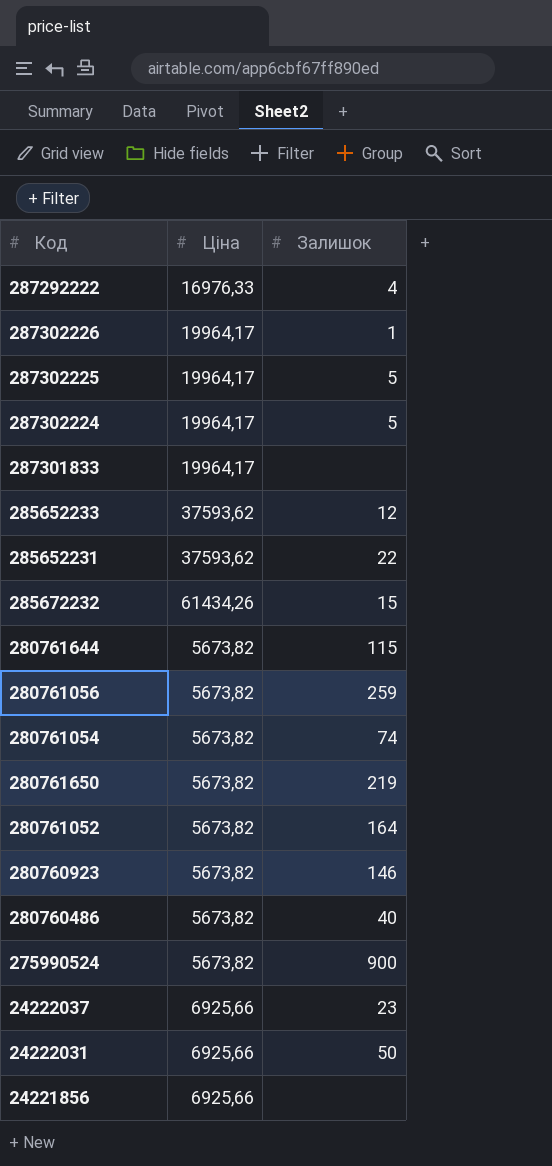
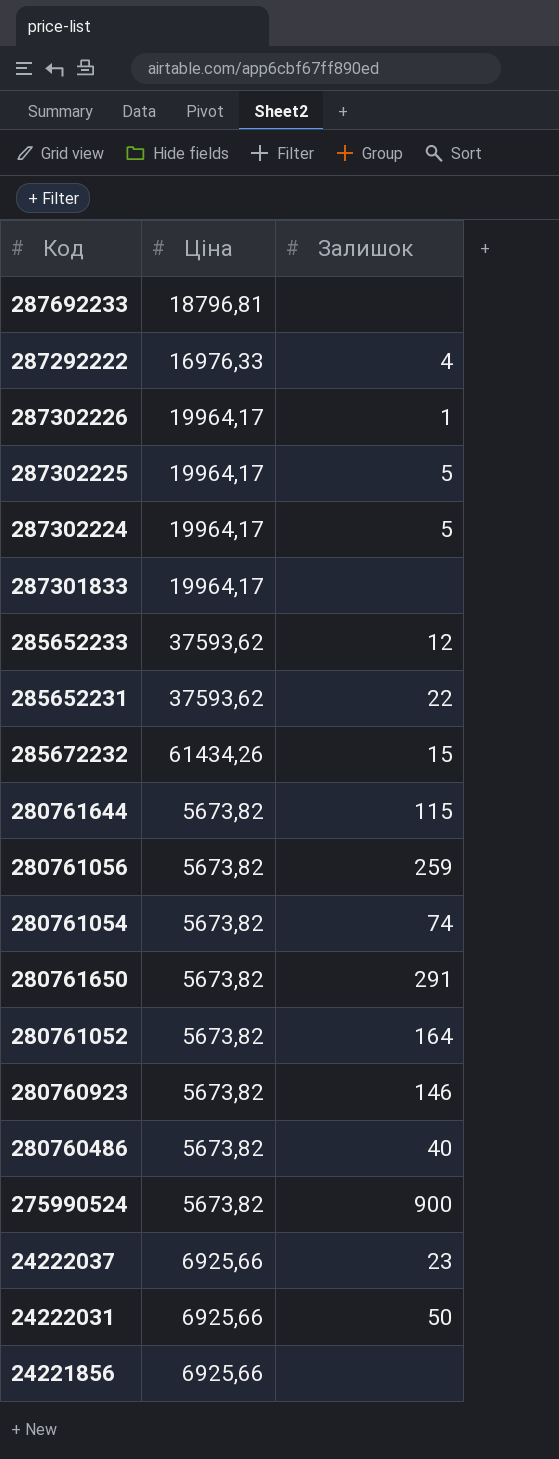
row 287692233: none -> 18796,81 | none
280761650 | Залишок: 219 -> 291

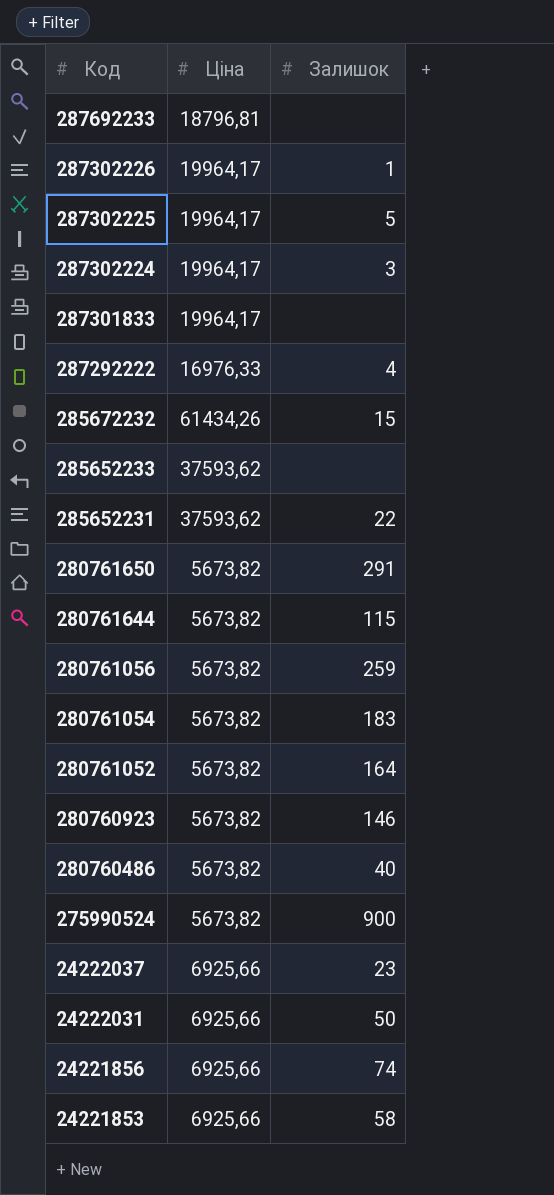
row order: none -> Код descending
287302224 | Залишок: 5 -> 3
285652233 | Залишок: 12 -> none
280761054 | Залишок: 74 -> 183
24221856 | Залишок: none -> 74
row 24221853: none -> 6925,66 | 58

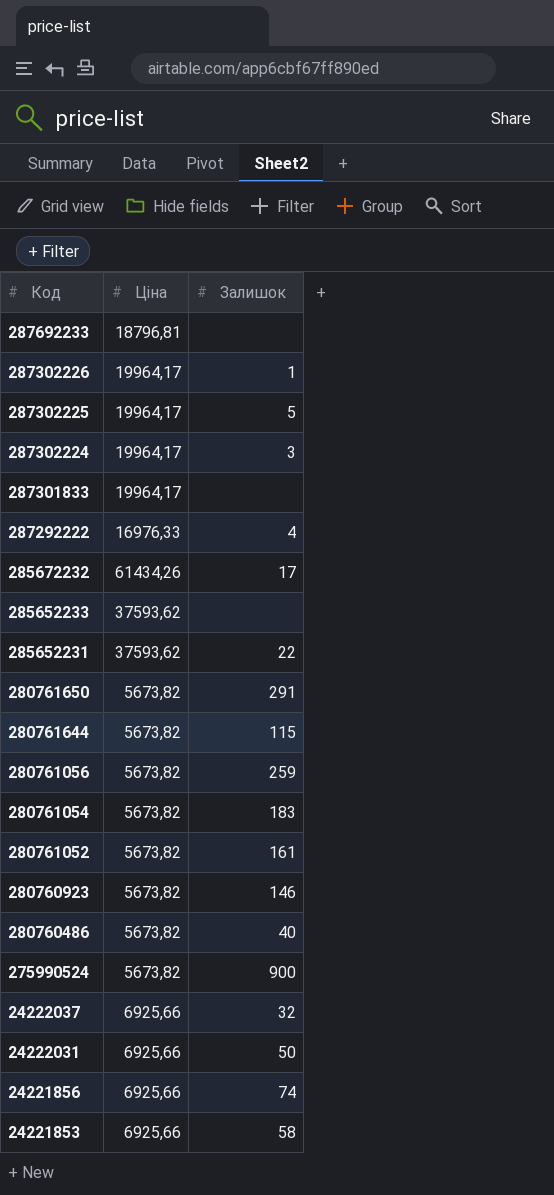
285672232 | Залишок: 15 -> 17
280761052 | Залишок: 164 -> 161
24222037 | Залишок: 23 -> 32

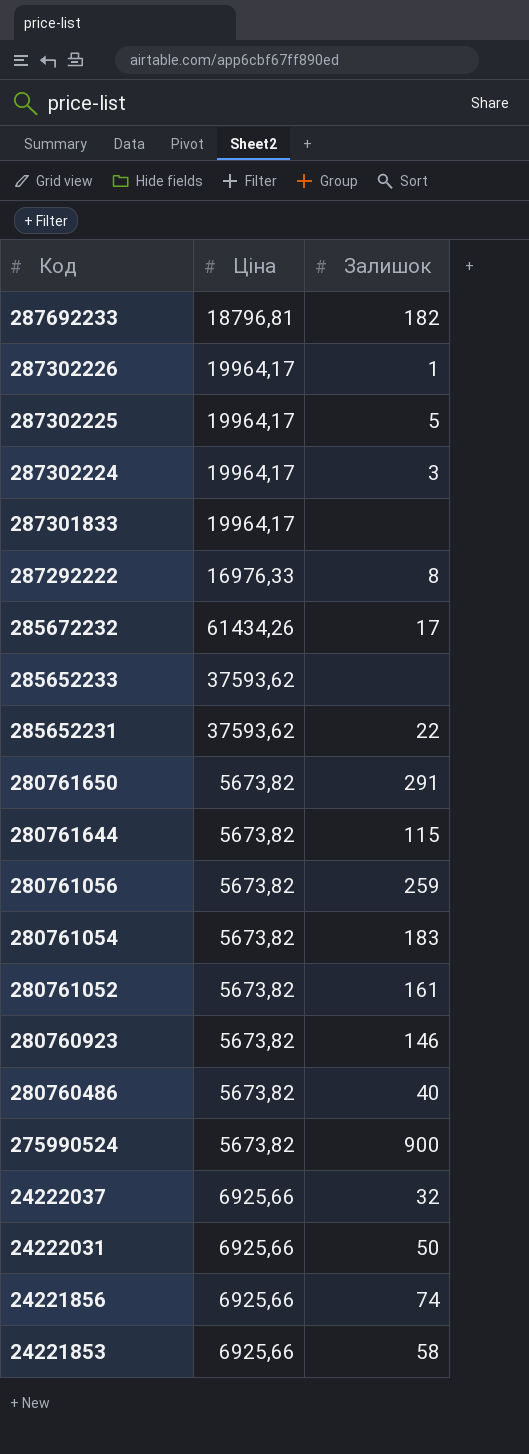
287692233 | Залишок: none -> 182
287292222 | Залишок: 4 -> 8

